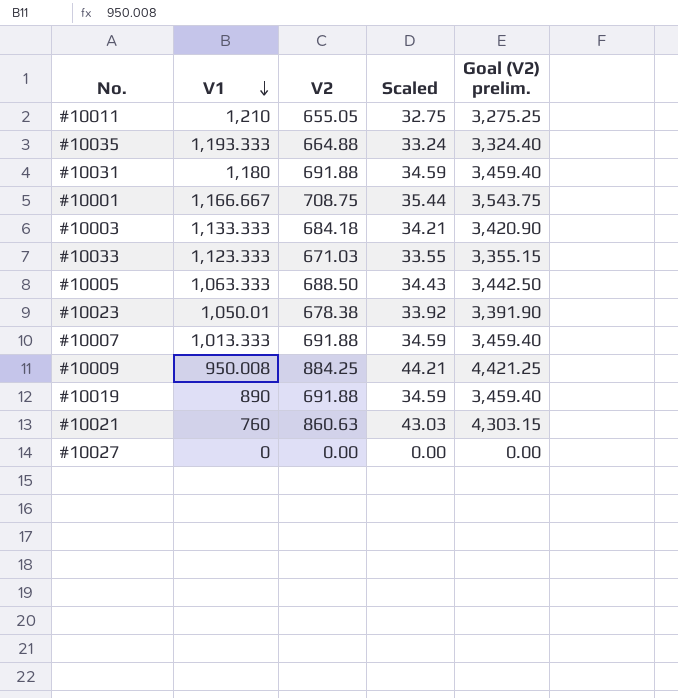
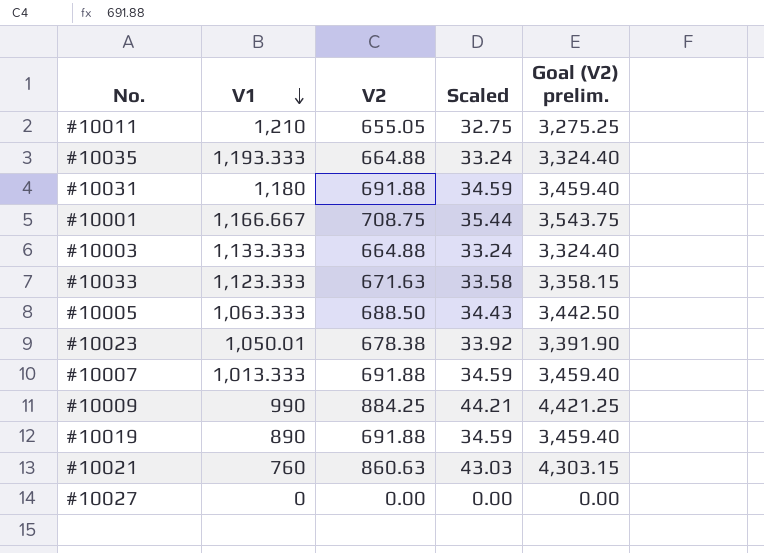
#10003 | V2: 684.18 -> 664.88
#10003 | Scaled: 34.21 -> 33.24
#10003 | Goal (V2) prelim.: 3,420.90 -> 3,324.40
#10033 | V2: 671.03 -> 671.63
#10033 | Scaled: 33.55 -> 33.58
#10033 | Goal (V2) prelim.: 3,355.15 -> 3,358.15
#10009 | V1: 950.008 -> 990

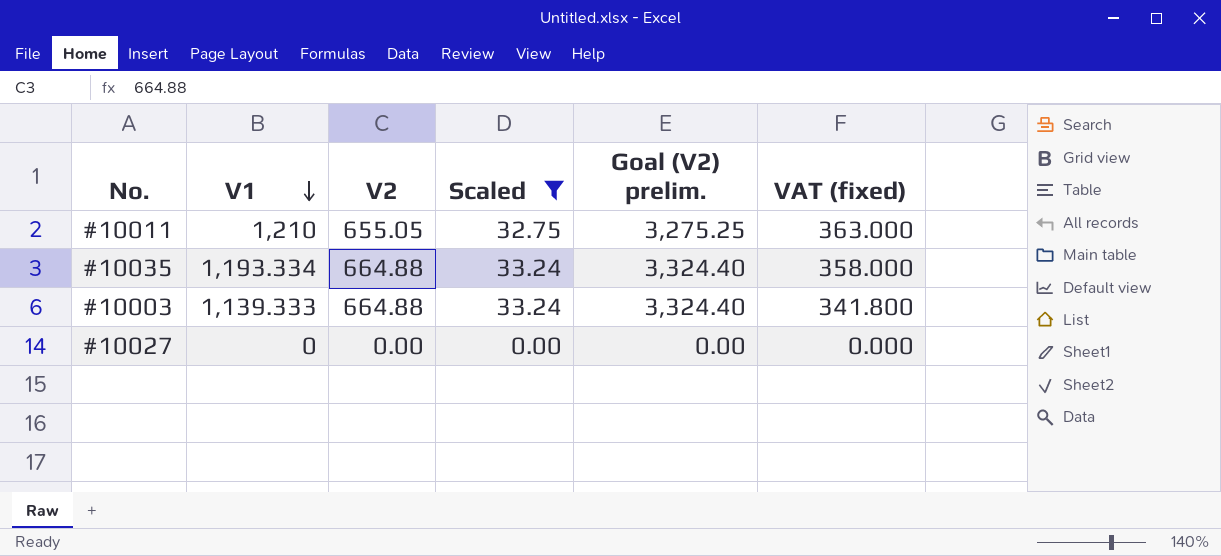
filter: none -> Scaled <= 33.24
column VAT (fixed) | formula: none -> [V1] * 0.3
#10035 | V1: 1,193.333 -> 1,193.334
#10003 | V1: 1,133.333 -> 1,139.333

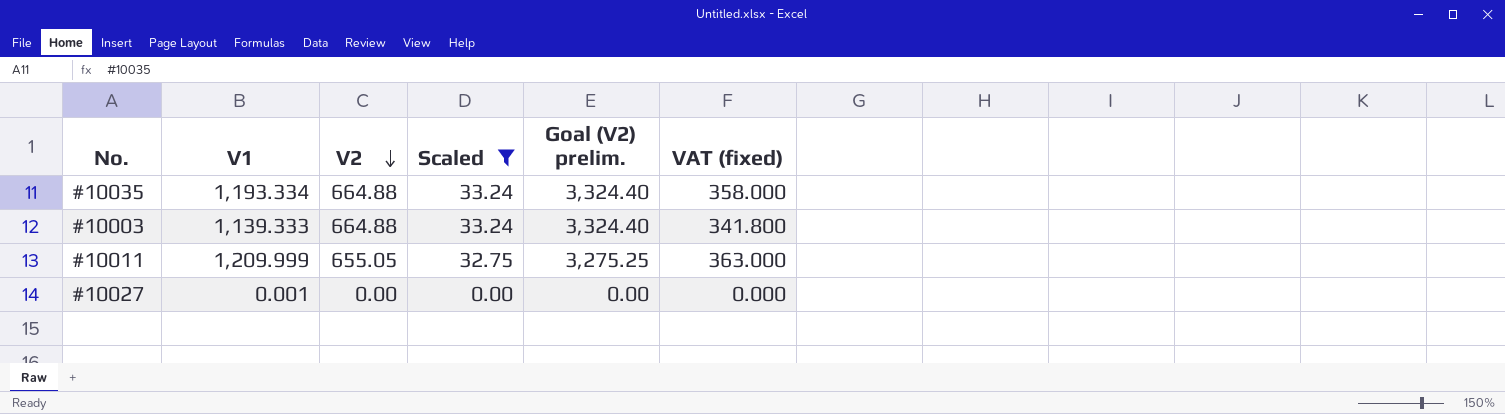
row order: V1 descending -> V2 descending
#10011 | V1: 1,210 -> 1,209.999
#10027 | V1: 0 -> 0.001

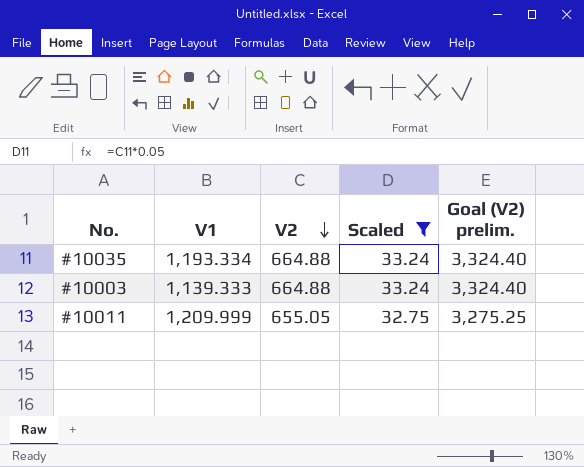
column VAT (fixed) | formula: [V1] * 0.3 -> none
row #10027: 0.001 | 0.00 | 0.00 | 0.00 | 0.000 -> none

